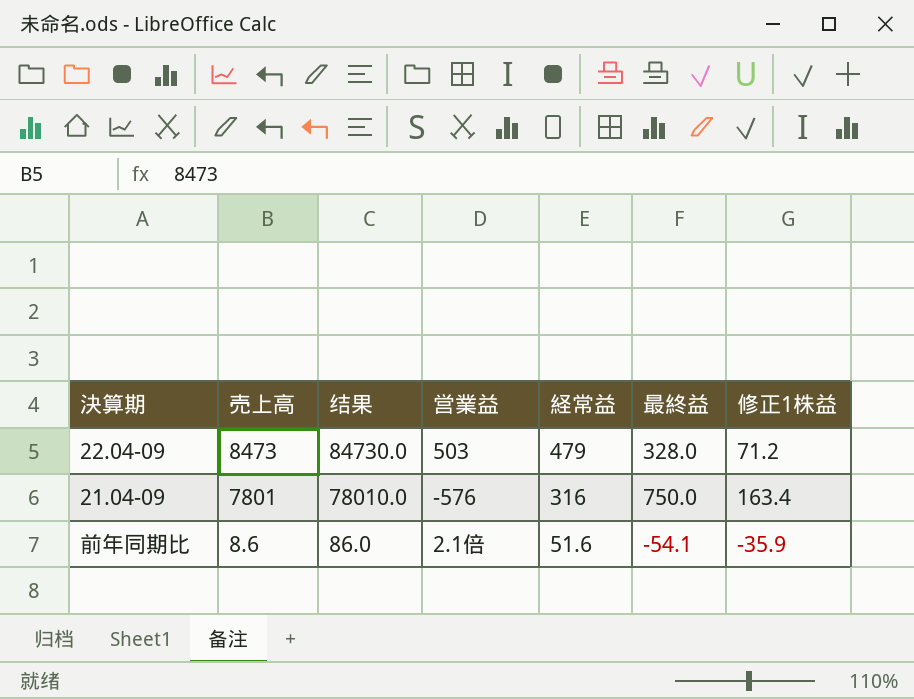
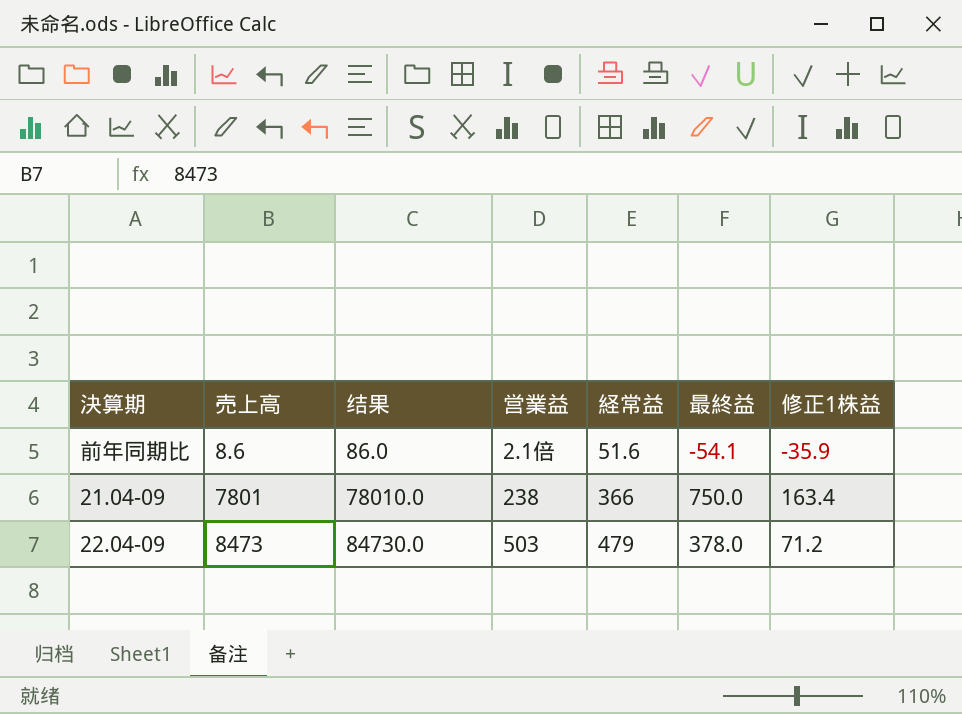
row order: 売上高 descending -> 売上高 ascending
21.04-09 | 営業益: -576 -> 238
21.04-09 | 経常益: 316 -> 366
22.04-09 | 最終益: 328.0 -> 378.0

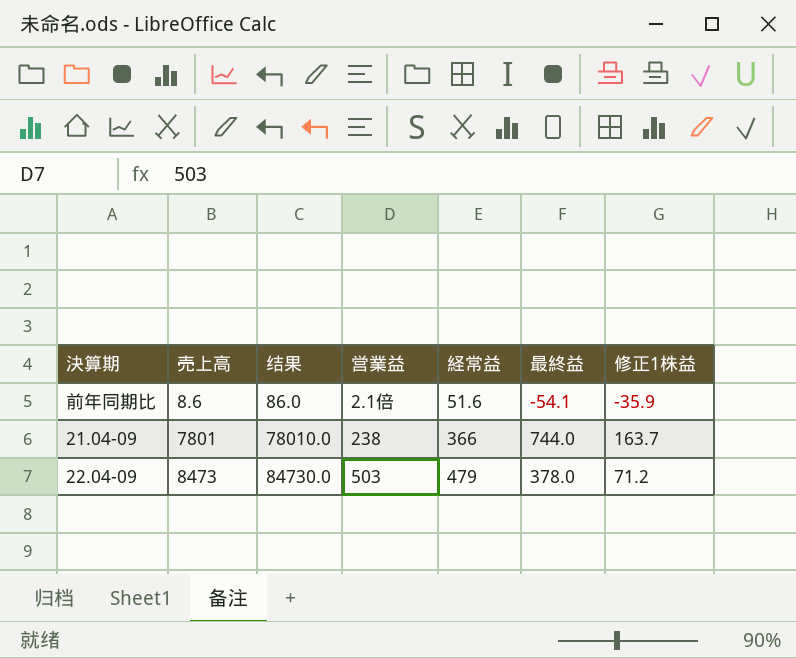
21.04-09 | 最終益: 750.0 -> 744.0
21.04-09 | 修正1株益: 163.4 -> 163.7

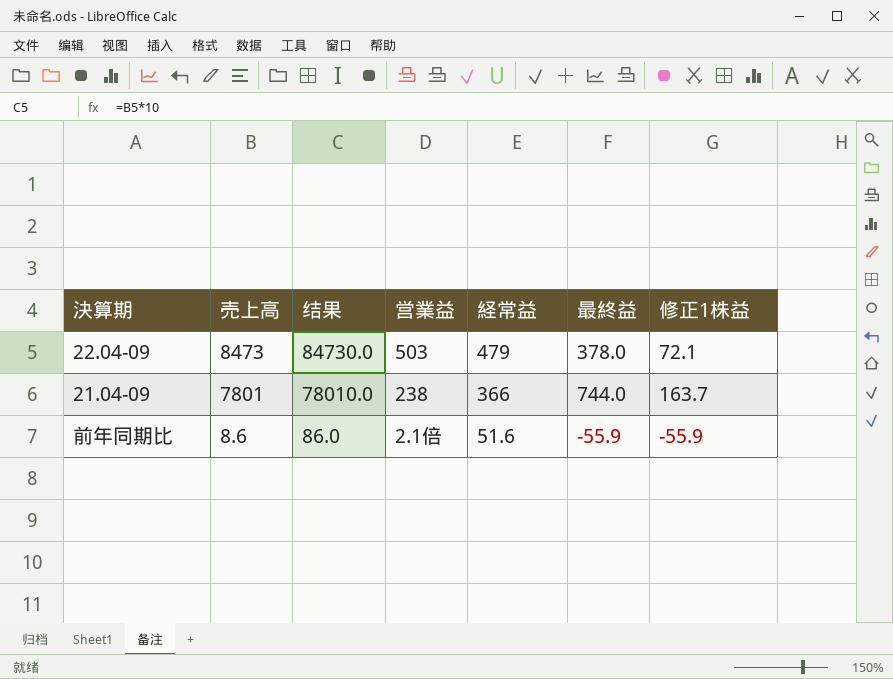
row order: 売上高 ascending -> 売上高 descending
22.04-09 | 修正1株益: 71.2 -> 72.1
前年同期比 | 最終益: -54.1 -> -55.9
前年同期比 | 修正1株益: -35.9 -> -55.9

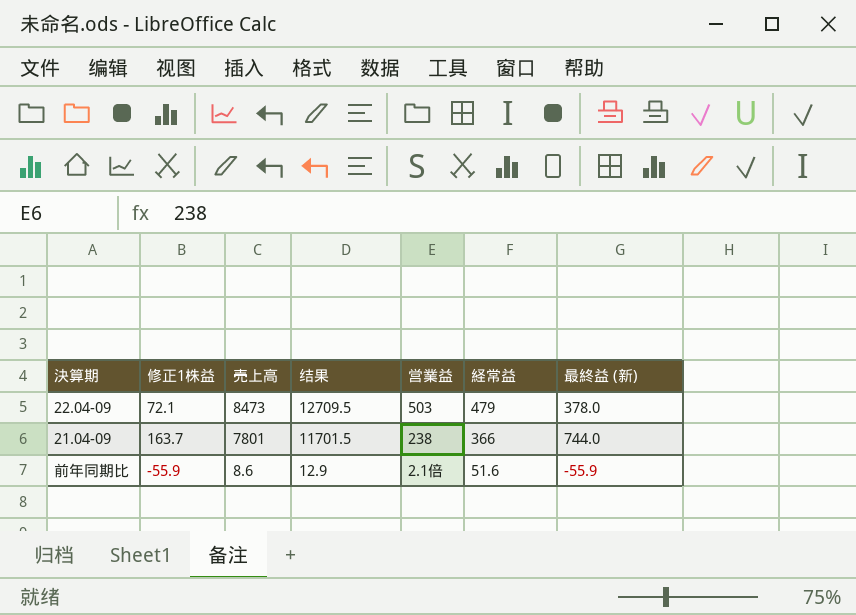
column 修正1株益 | position: 7 -> 2
column 结果 | formula: [売上高] * 10 -> [売上高] * 1.5
column name: 最終益 -> 最終益 (新)

